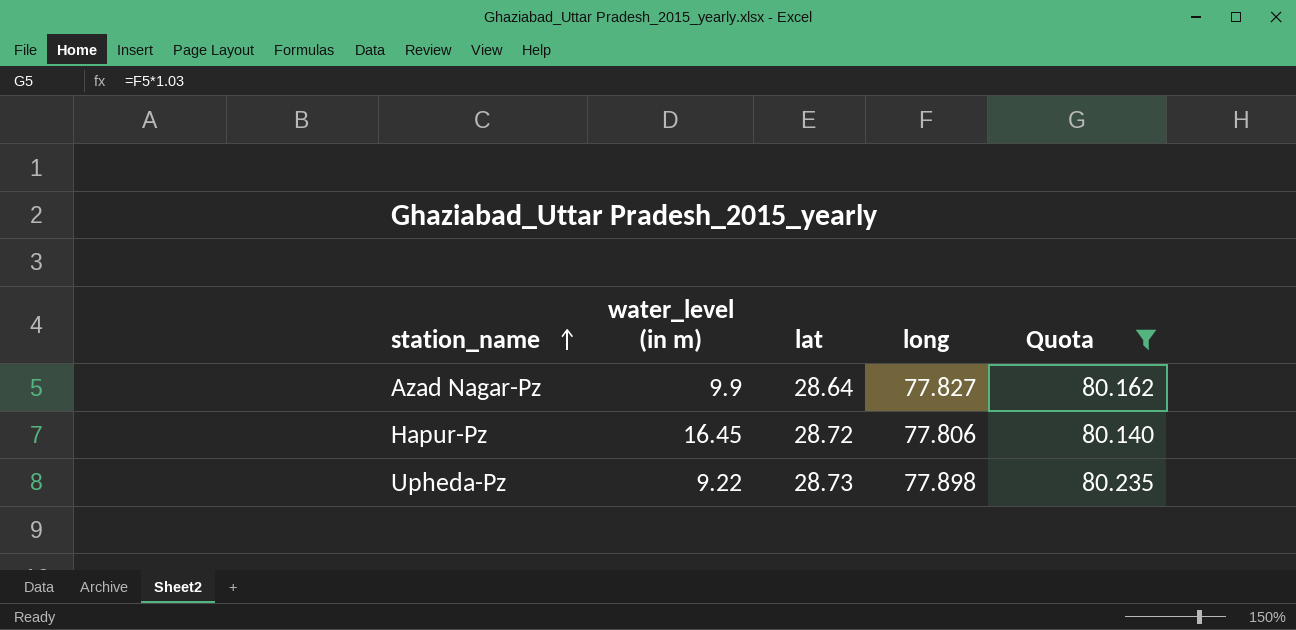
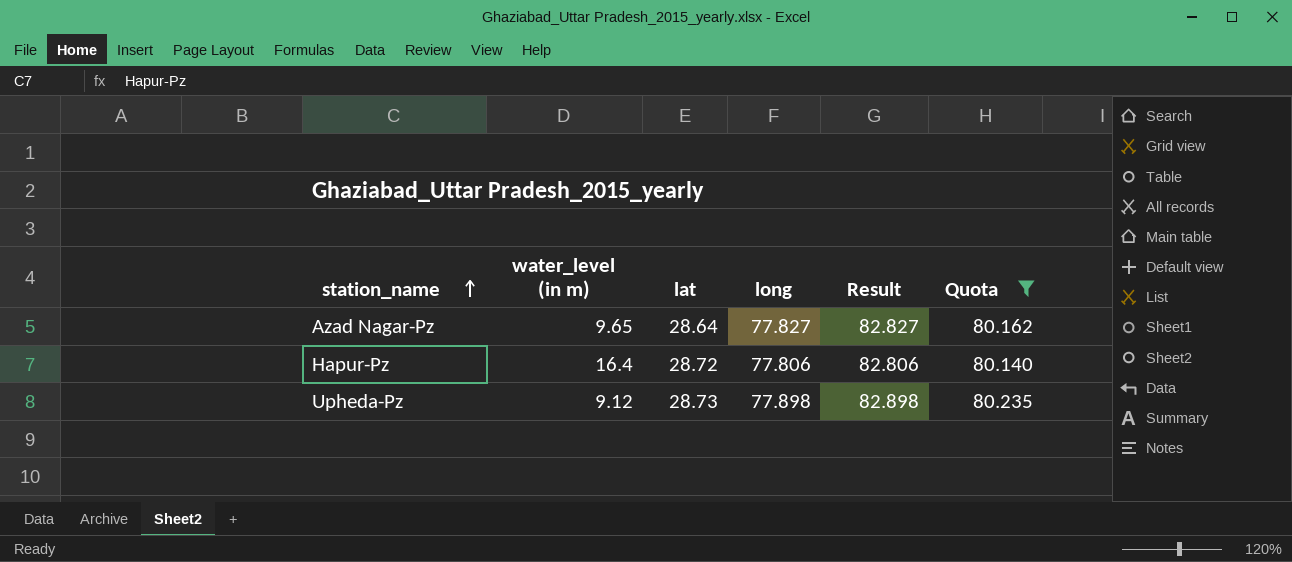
column Result | formula: none -> [long] + 5
Azad Nagar-Pz | water_level (in m): 9.9 -> 9.65
Hapur-Pz | water_level (in m): 16.45 -> 16.4
Upheda-Pz | water_level (in m): 9.22 -> 9.12

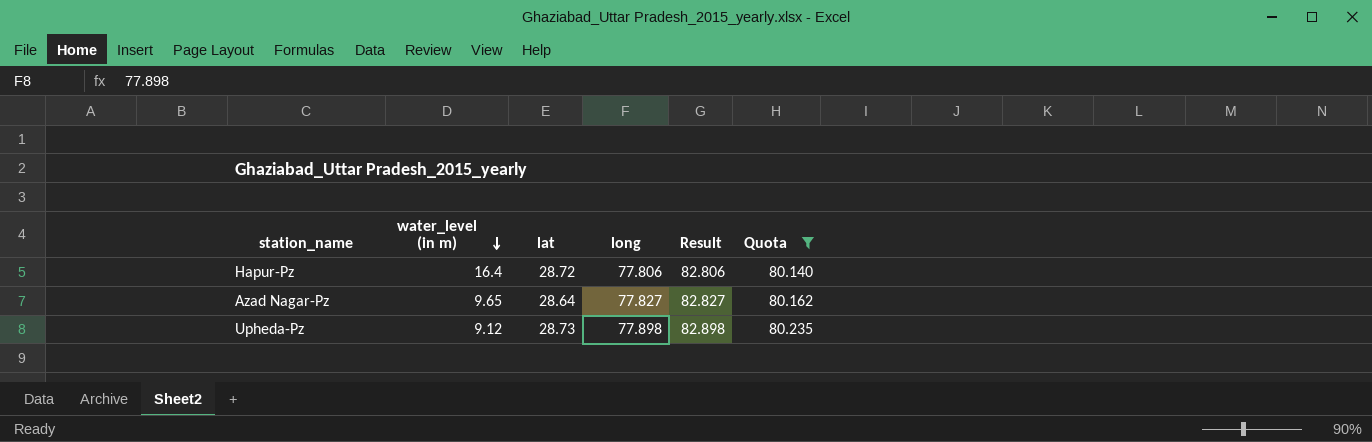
row order: station_name ascending -> water_level (in m) descending

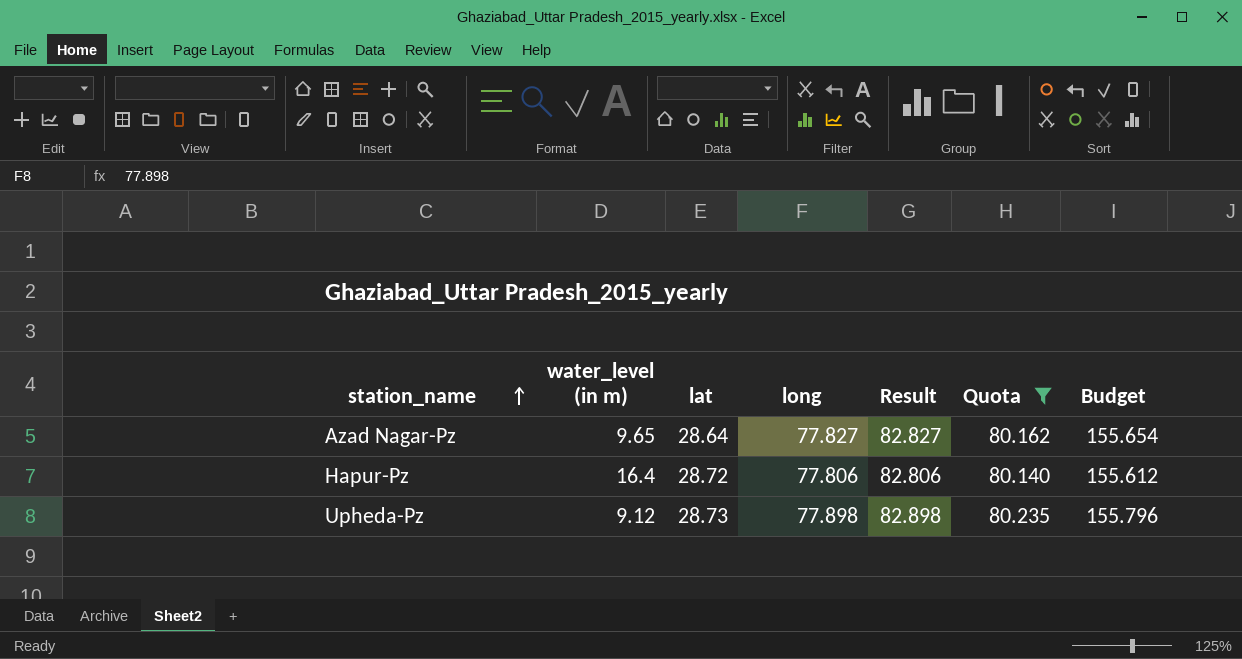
row order: water_level (in m) descending -> station_name ascending
column Budget | formula: none -> [long] * 2

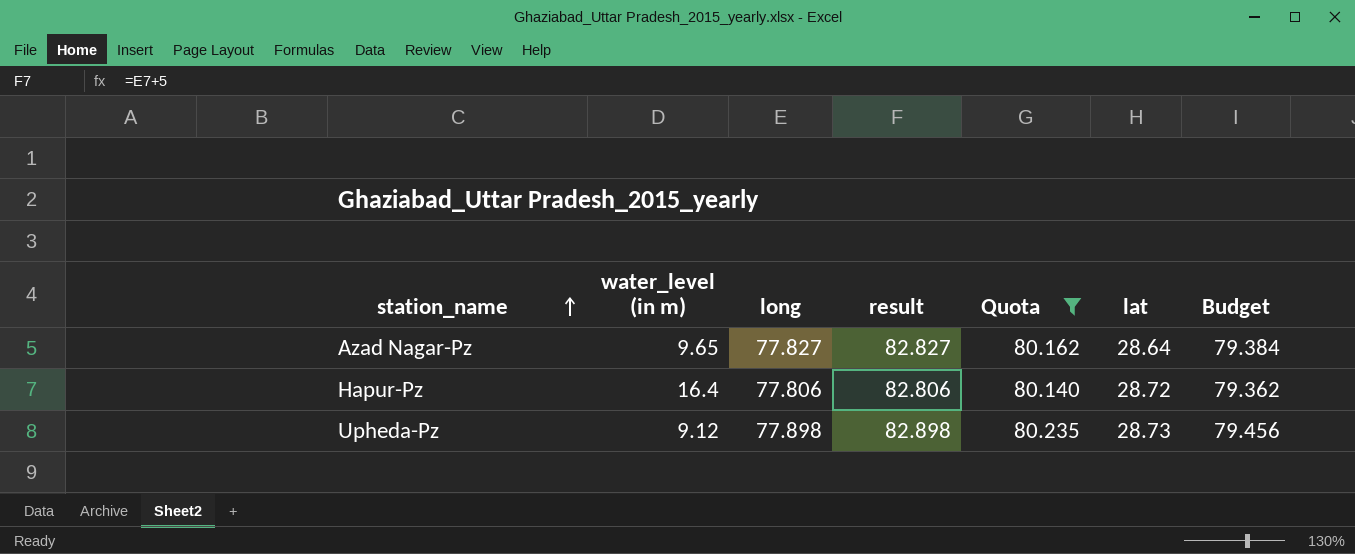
column name: Result -> result
column lat | position: 3 -> 6
column Budget | formula: [long] * 2 -> [long] * 1.02

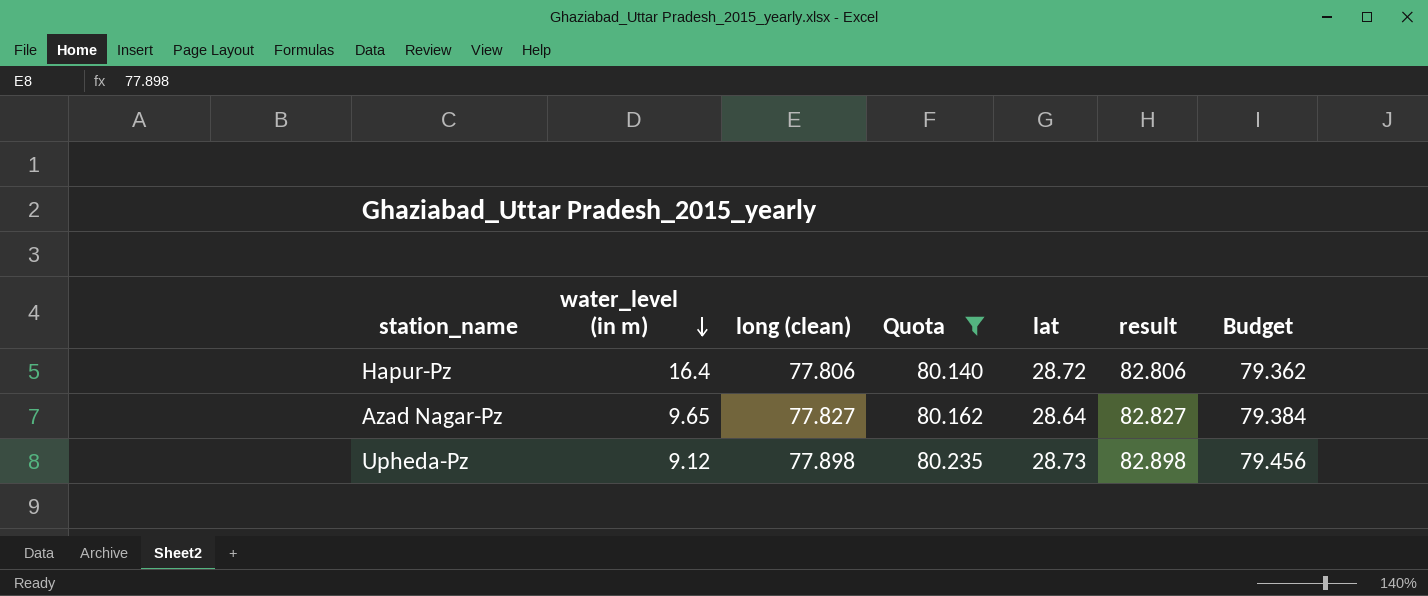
row order: station_name ascending -> water_level (in m) descending
column name: long -> long (clean)
column result | position: 4 -> 6

